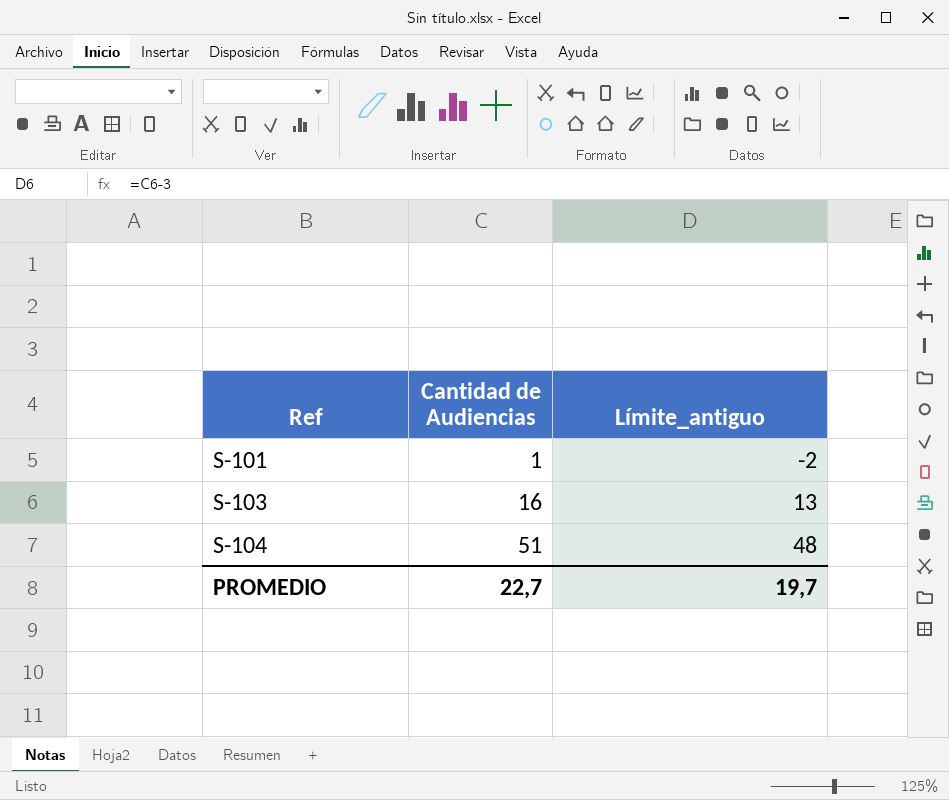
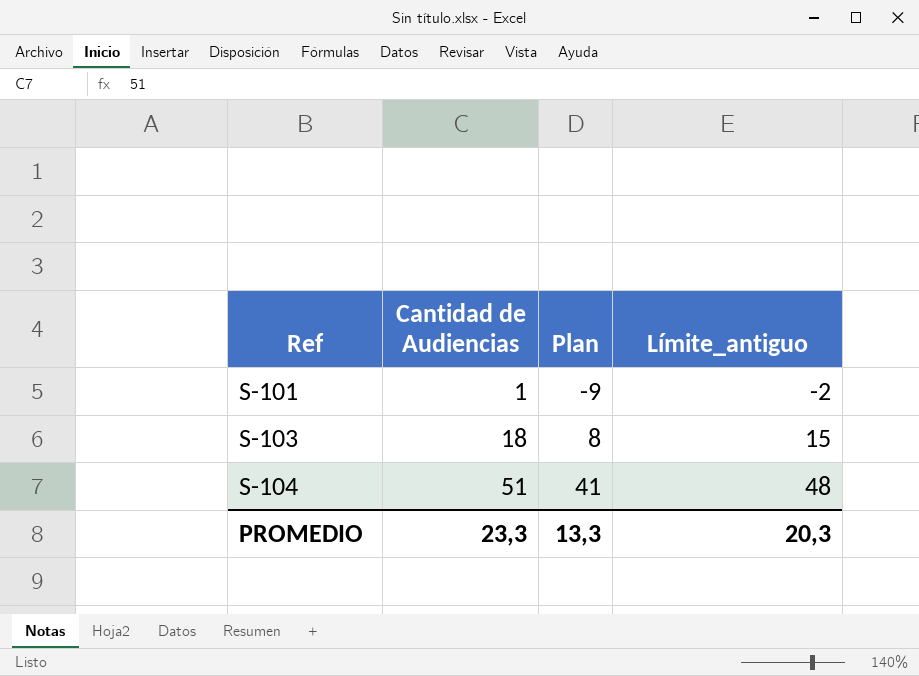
column Plan | formula: none -> [Cantidad de Audiencias] - 10
S-103 | Cantidad de Audiencias: 16 -> 18
S-103 | Límite_antiguo: 13 -> 15
PROMEDIO | Cantidad de Audiencias: 22,7 -> 23,3
PROMEDIO | Límite_antiguo: 19,7 -> 20,3

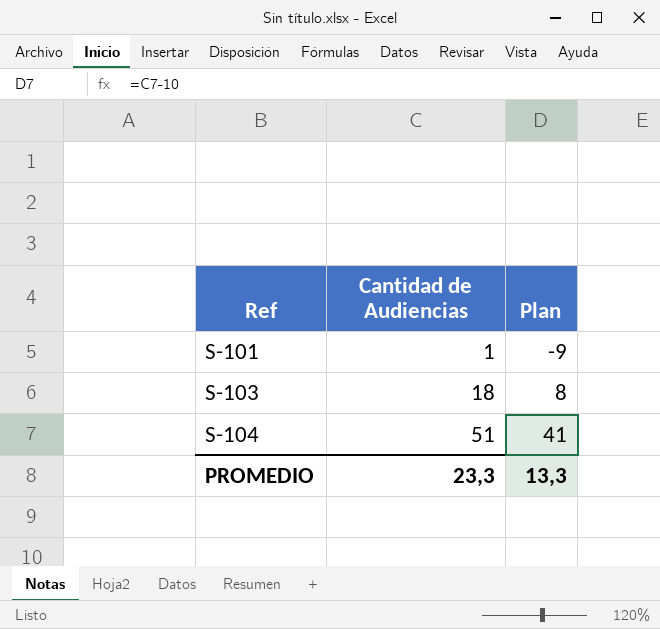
column Límite_antiguo | formula: [Cantidad de Audiencias] - 3 -> none

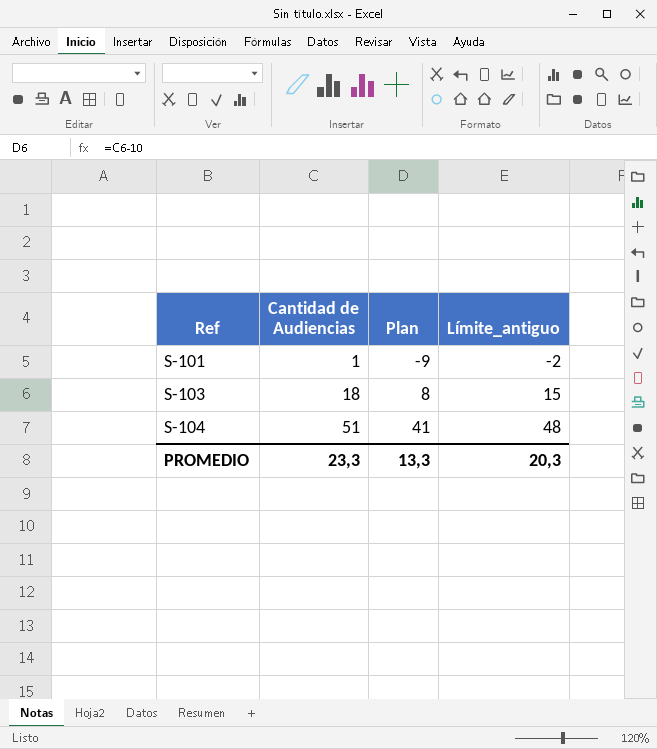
column Límite_antiguo | formula: none -> [Cantidad de Audiencias] - 3

